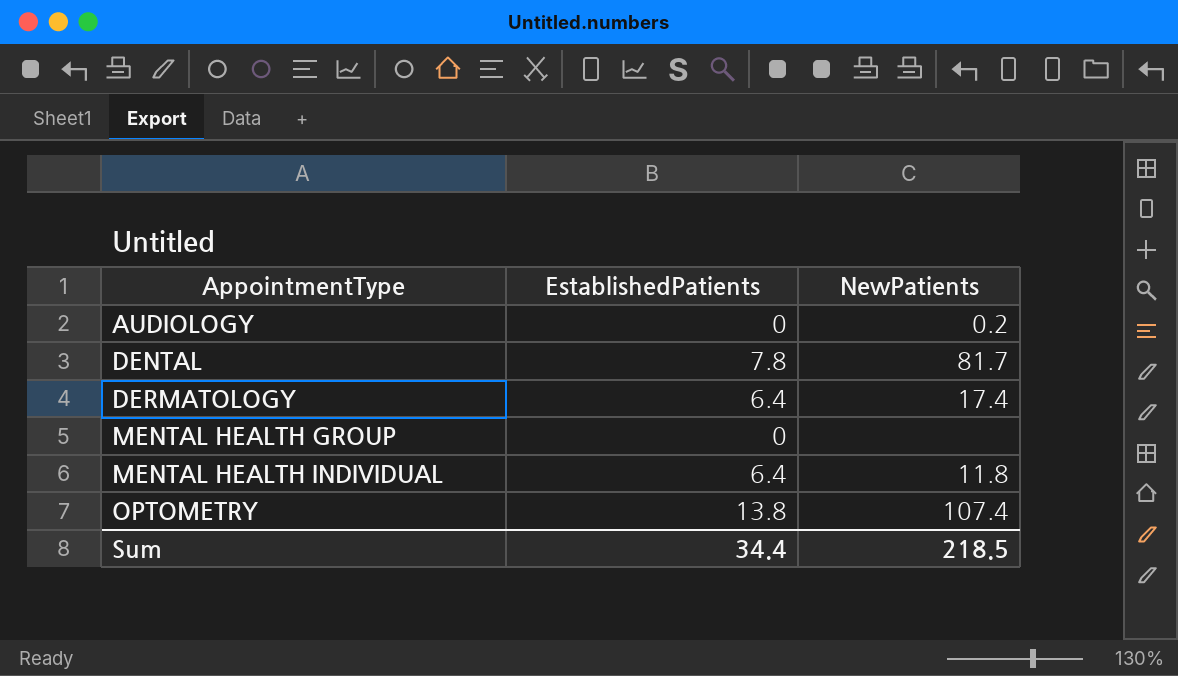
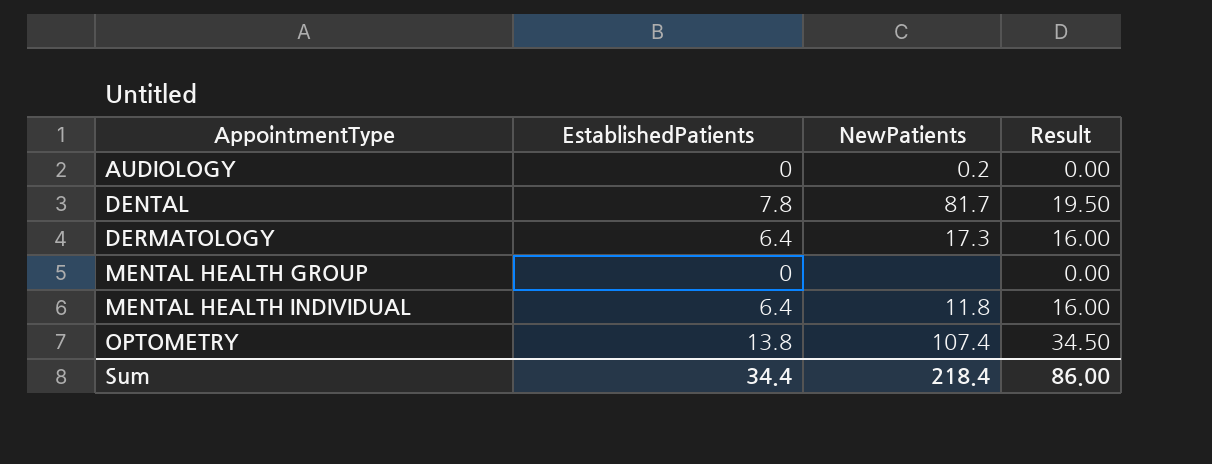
column Result | formula: none -> [EstablishedPatients] * 2.5
DERMATOLOGY | NewPatients: 17.4 -> 17.3
Sum | NewPatients: 218.5 -> 218.4

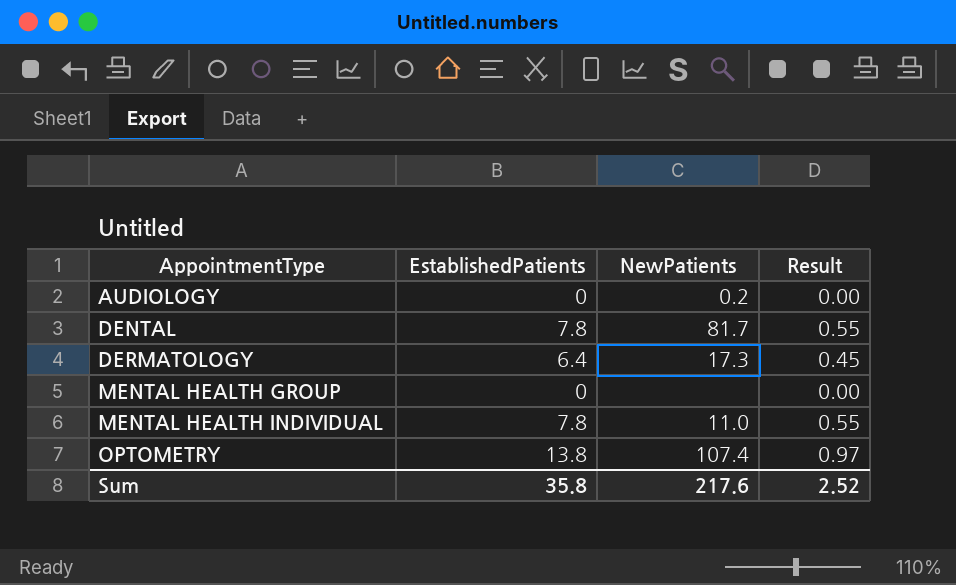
column Result | formula: [EstablishedPatients] * 2.5 -> [EstablishedPatients] * 0.07
MENTAL HEALTH INDIVIDUAL | EstablishedPatients: 6.4 -> 7.8
MENTAL HEALTH INDIVIDUAL | NewPatients: 11.8 -> 11.0
Sum | EstablishedPatients: 34.4 -> 35.8
Sum | NewPatients: 218.4 -> 217.6
Sum | Result: 86.00 -> 2.52

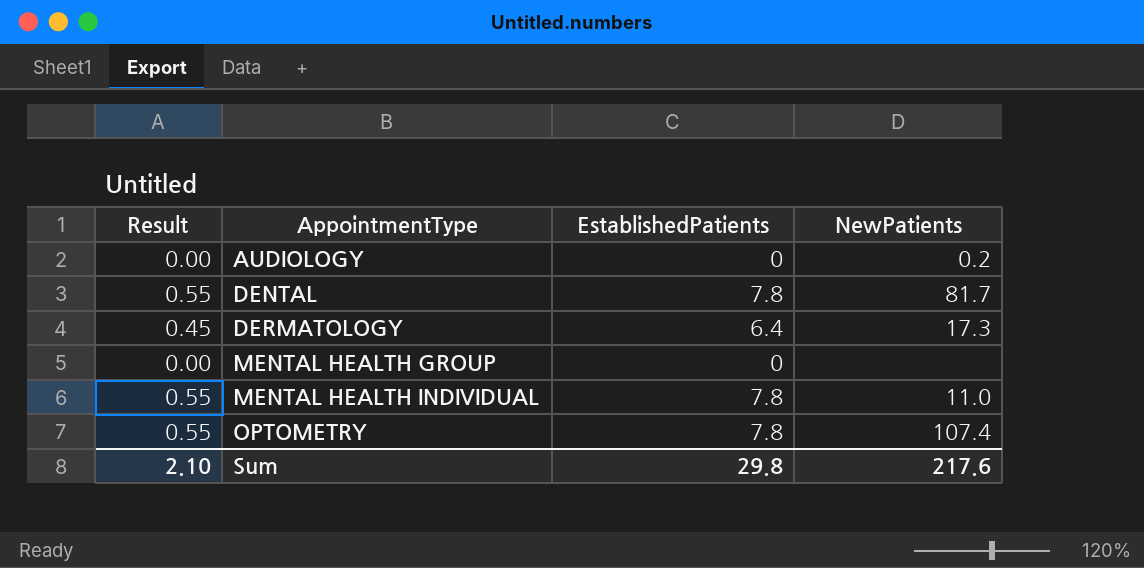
column Result | position: 4 -> 1
OPTOMETRY | Result: 0.97 -> 0.55
OPTOMETRY | EstablishedPatients: 13.8 -> 7.8
Sum | Result: 2.52 -> 2.10
Sum | EstablishedPatients: 35.8 -> 29.8

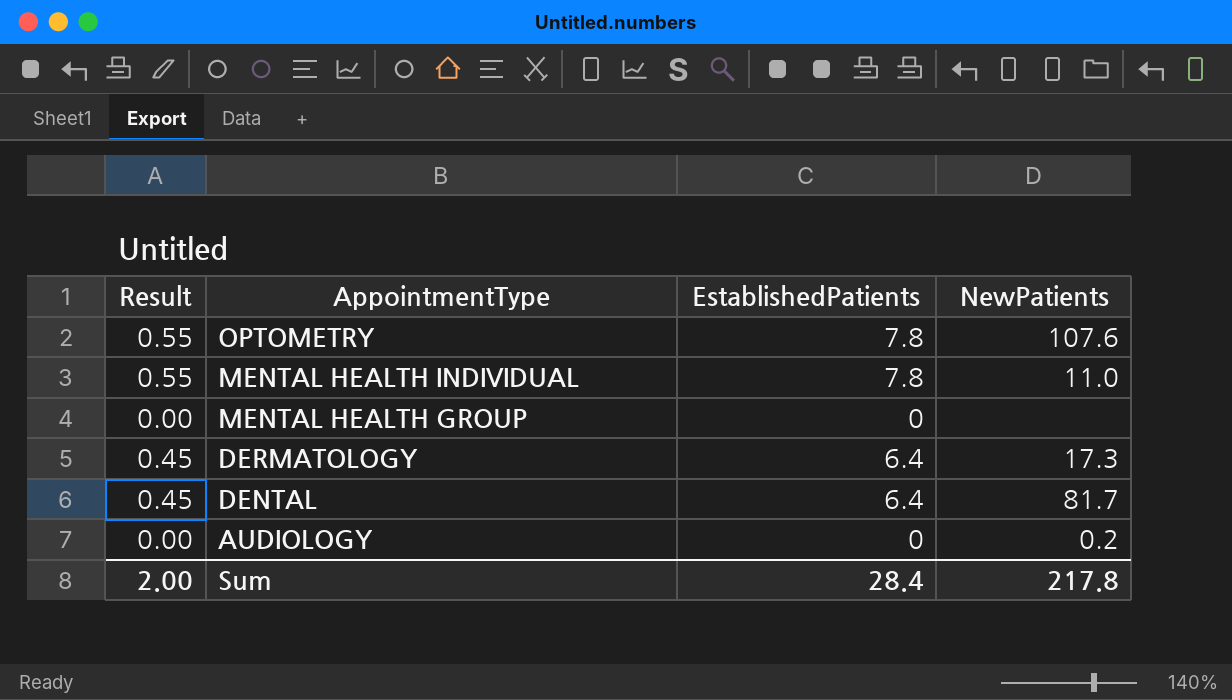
row order: AppointmentType ascending -> AppointmentType descending
OPTOMETRY | NewPatients: 107.4 -> 107.6
DENTAL | Result: 0.55 -> 0.45
DENTAL | EstablishedPatients: 7.8 -> 6.4
Sum | Result: 2.10 -> 2.00
Sum | EstablishedPatients: 29.8 -> 28.4
Sum | NewPatients: 217.6 -> 217.8

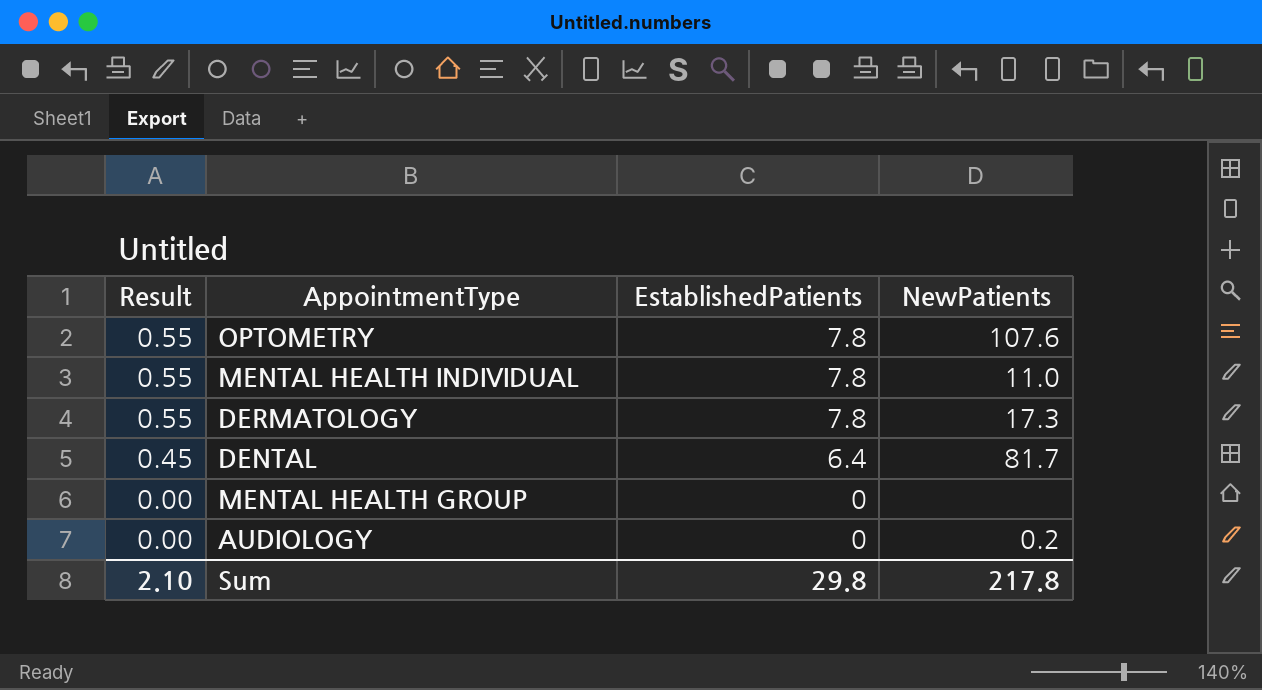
row order: AppointmentType descending -> Result descending
DERMATOLOGY | Result: 0.45 -> 0.55
DERMATOLOGY | EstablishedPatients: 6.4 -> 7.8
Sum | Result: 2.00 -> 2.10
Sum | EstablishedPatients: 28.4 -> 29.8

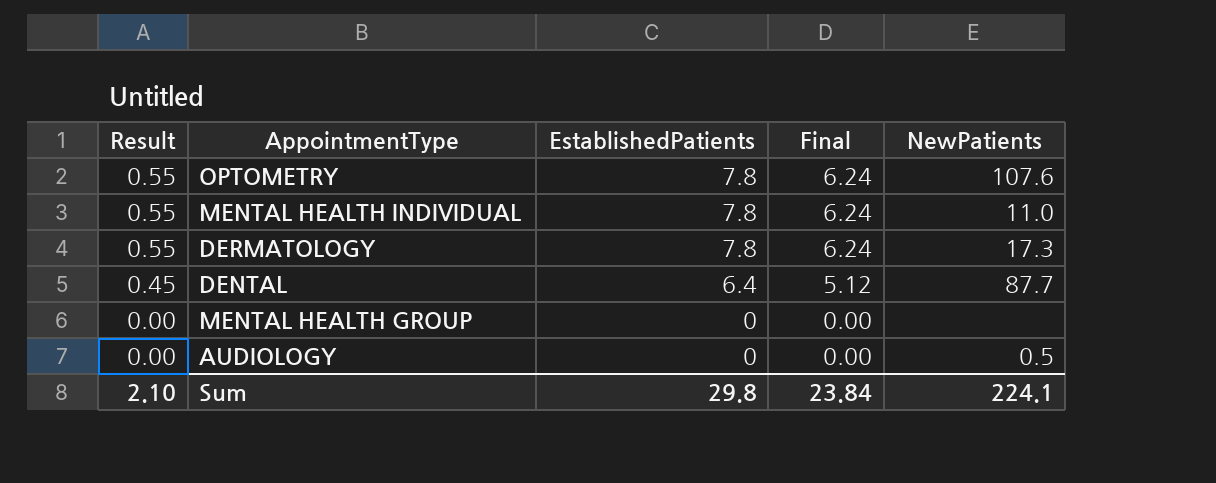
column Final | formula: none -> [EstablishedPatients] * 0.8
DENTAL | NewPatients: 81.7 -> 87.7
AUDIOLOGY | NewPatients: 0.2 -> 0.5
Sum | NewPatients: 217.8 -> 224.1

